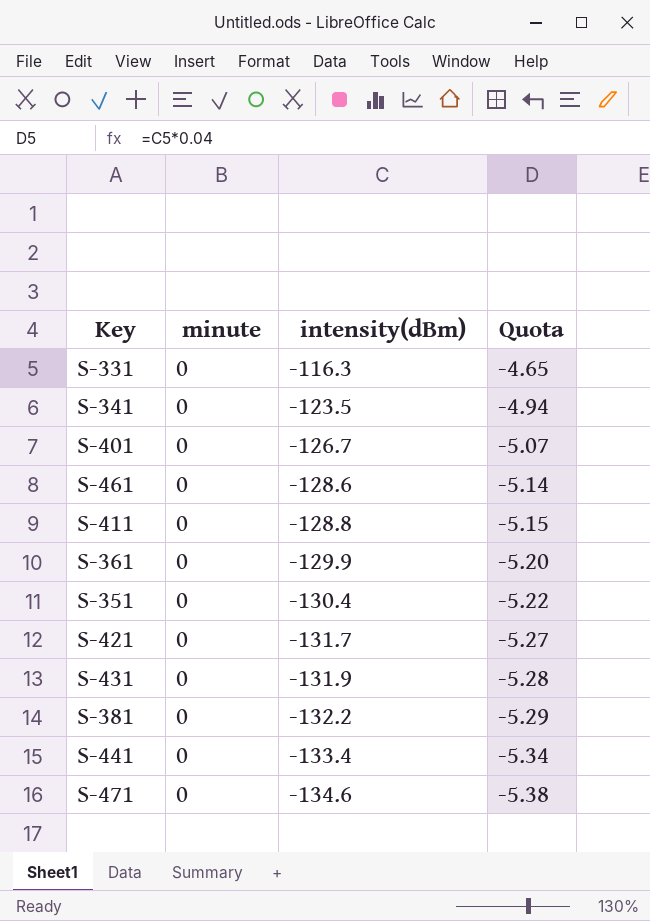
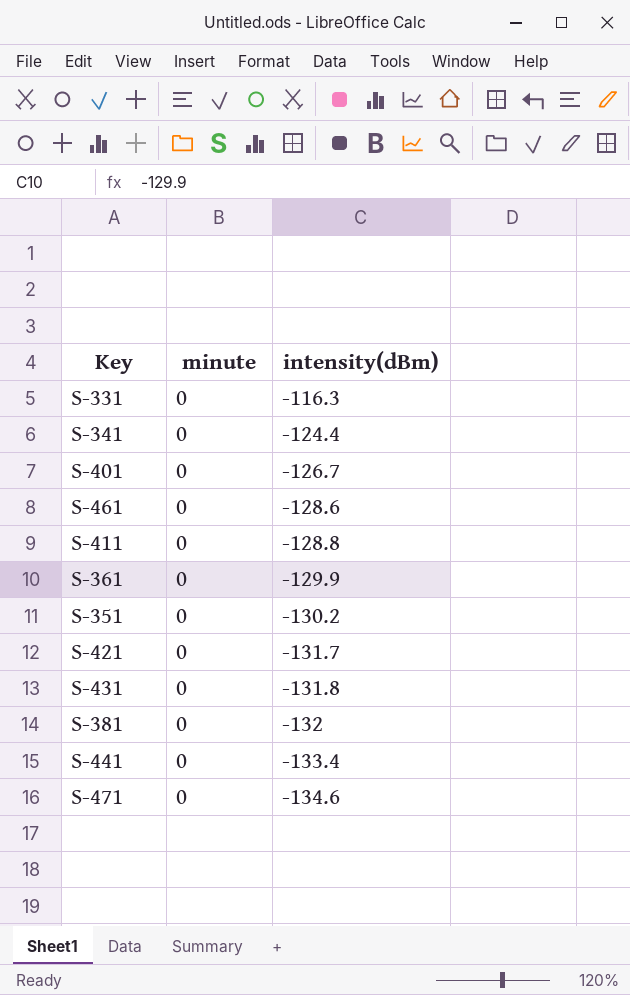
column Quota | formula: [intensity(dBm)] * 0.04 -> none
S-341 | intensity(dBm): -123.5 -> -124.4
S-351 | intensity(dBm): -130.4 -> -130.2
S-431 | intensity(dBm): -131.9 -> -131.8
S-381 | intensity(dBm): -132.2 -> -132

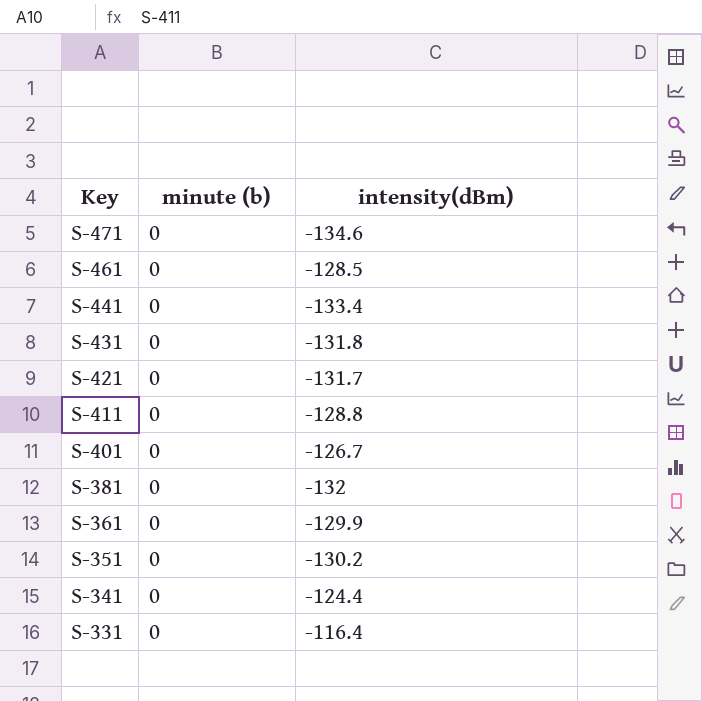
row order: intensity(dBm) descending -> Key descending
column name: minute -> minute (b)
S-461 | intensity(dBm): -128.6 -> -128.5
S-331 | intensity(dBm): -116.3 -> -116.4

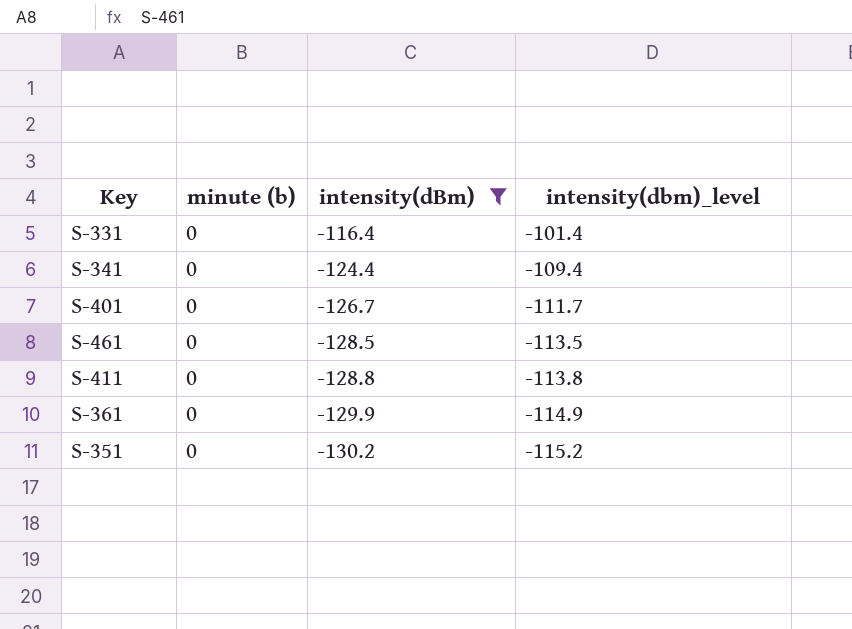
filter: none -> intensity(dBm) >= -130.2
row order: Key descending -> intensity(dBm) descending
column intensity(dbm)_level | formula: none -> [intensity(dBm)] + 15

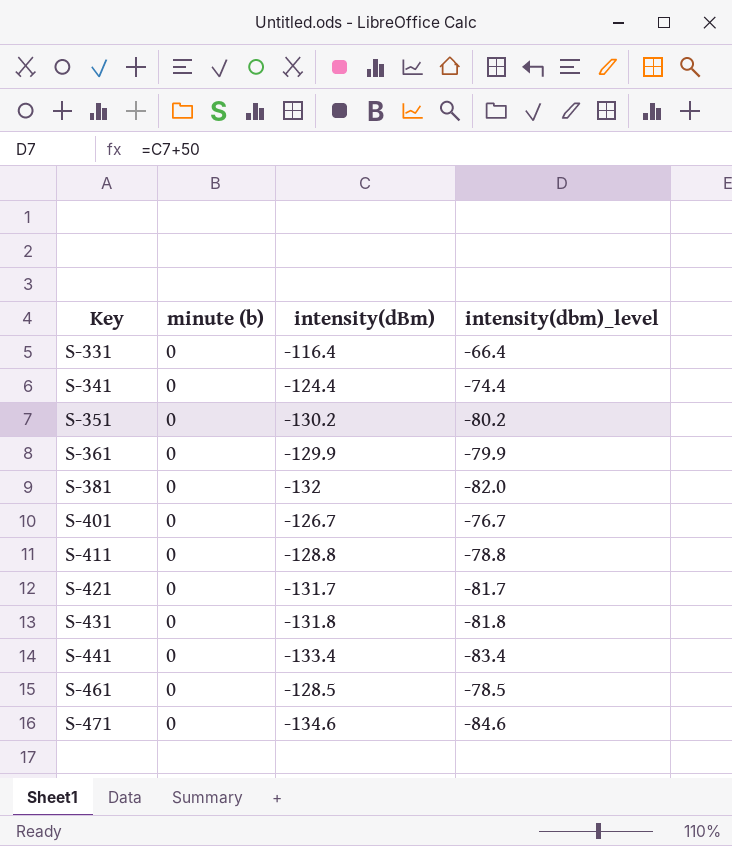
filter: intensity(dBm) >= -130.2 -> none
row order: intensity(dBm) descending -> Key ascending
column intensity(dbm)_level | formula: [intensity(dBm)] + 15 -> [intensity(dBm)] + 50

